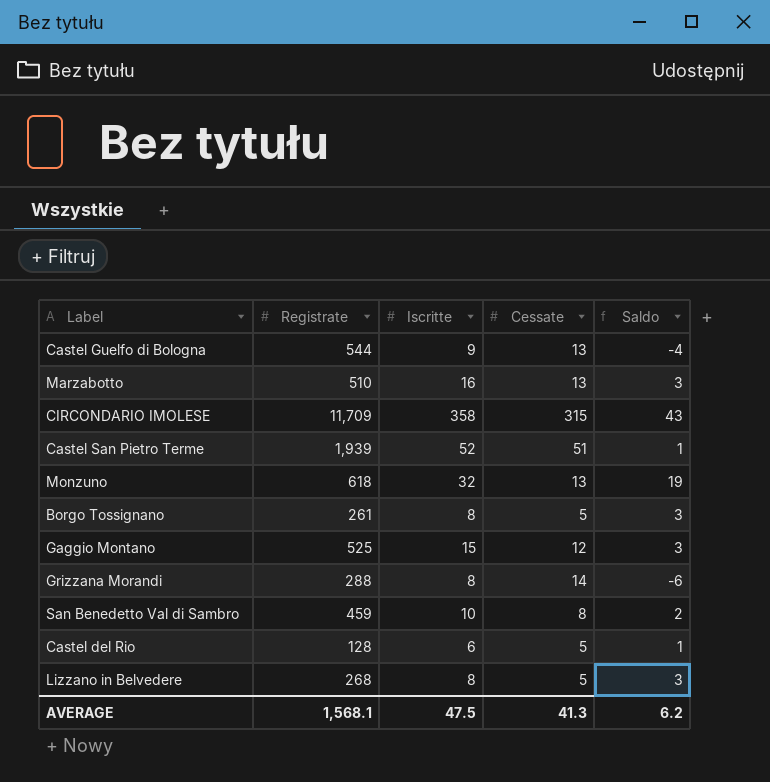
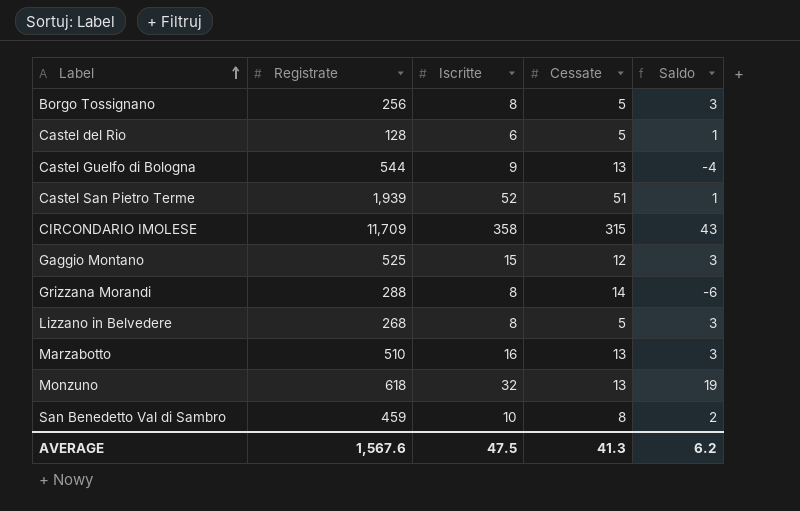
row order: none -> Label ascending
Borgo Tossignano | Registrate: 261 -> 256
AVERAGE | Registrate: 1,568.1 -> 1,567.6

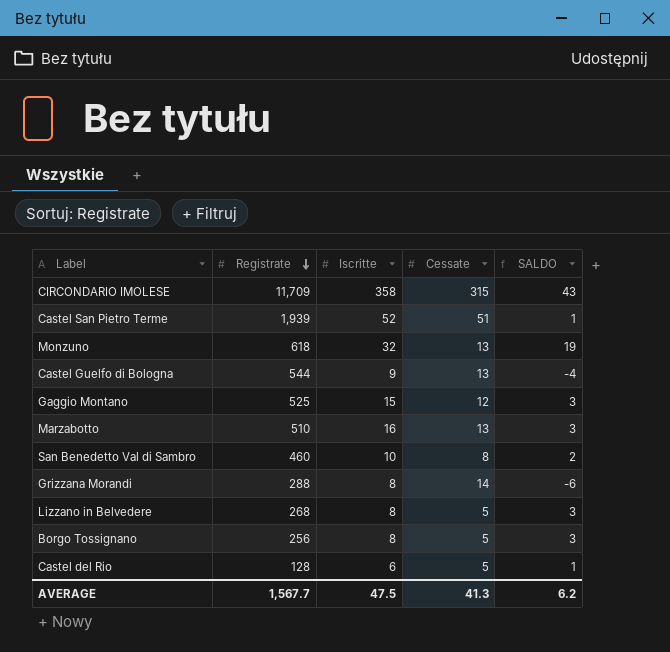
row order: Label ascending -> Registrate descending
column name: Saldo -> SALDO
San Benedetto Val di Sambro | Registrate: 459 -> 460
AVERAGE | Registrate: 1,567.6 -> 1,567.7

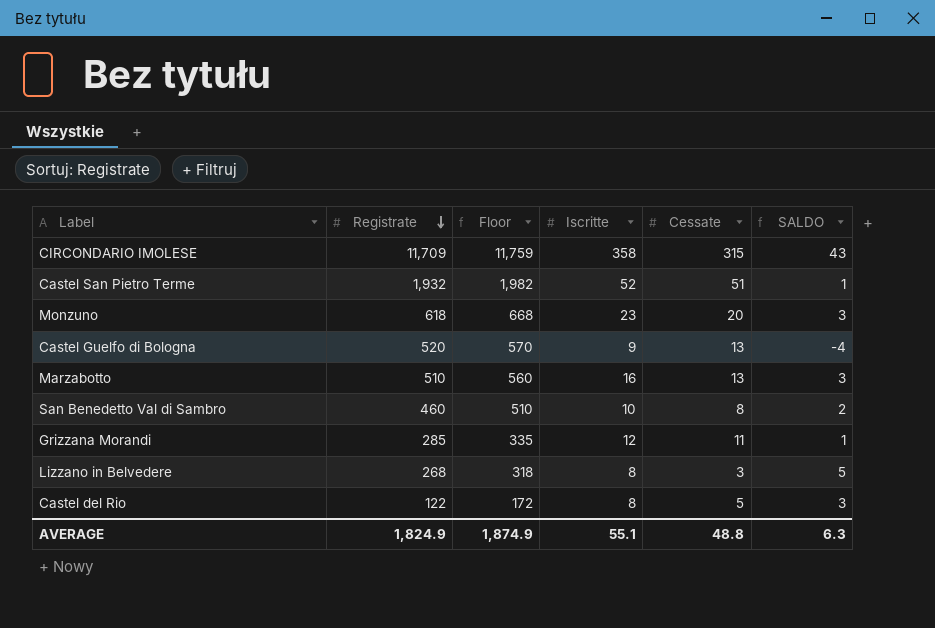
column Floor | formula: none -> [Registrate] + 50
row Gaggio Montano: 525 | 15 | 12 | 3 -> none
row Borgo Tossignano: 256 | 8 | 5 | 3 -> none
Castel San Pietro Terme | Registrate: 1,939 -> 1,932
Monzuno | Iscritte: 32 -> 23
Monzuno | Cessate: 13 -> 20
Monzuno | SALDO: 19 -> 3
Castel Guelfo di Bologna | Registrate: 544 -> 520
Grizzana Morandi | Registrate: 288 -> 285
Grizzana Morandi | Iscritte: 8 -> 12
Grizzana Morandi | Cessate: 14 -> 11
Grizzana Morandi | SALDO: -6 -> 1
Lizzano in Belvedere | Cessate: 5 -> 3
Lizzano in Belvedere | SALDO: 3 -> 5
Castel del Rio | Registrate: 128 -> 122
Castel del Rio | Iscritte: 6 -> 8
Castel del Rio | SALDO: 1 -> 3
AVERAGE | Registrate: 1,567.7 -> 1,824.9
AVERAGE | Iscritte: 47.5 -> 55.1
AVERAGE | Cessate: 41.3 -> 48.8
AVERAGE | SALDO: 6.2 -> 6.3

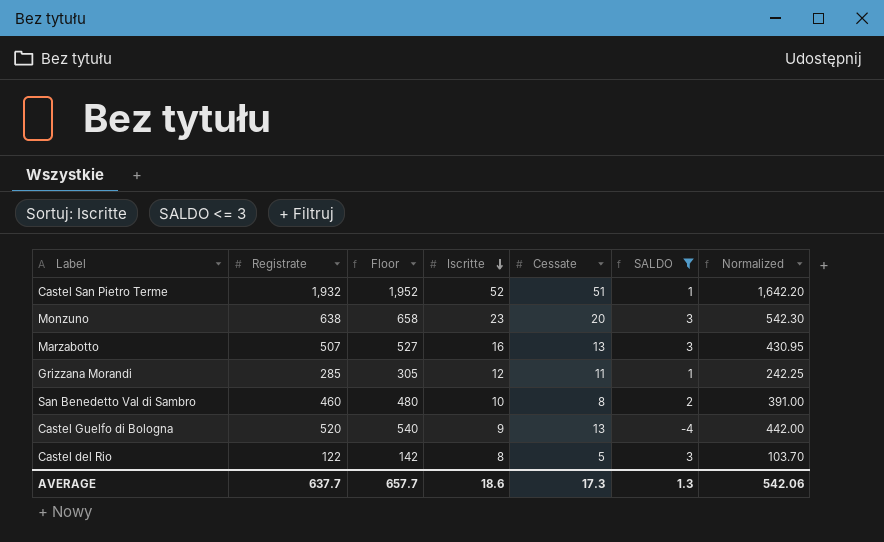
filter: none -> SALDO <= 3
row order: Registrate descending -> Iscritte descending
column Floor | formula: [Registrate] + 50 -> [Registrate] + 20
column Normalized | formula: none -> [Registrate] * 0.85
Monzuno | Registrate: 618 -> 638
Marzabotto | Registrate: 510 -> 507
AVERAGE | Registrate: 1,824.9 -> 637.7
AVERAGE | Floor: 1,874.9 -> 657.7
AVERAGE | Iscritte: 55.1 -> 18.6
AVERAGE | Cessate: 48.8 -> 17.3
AVERAGE | SALDO: 6.3 -> 1.3

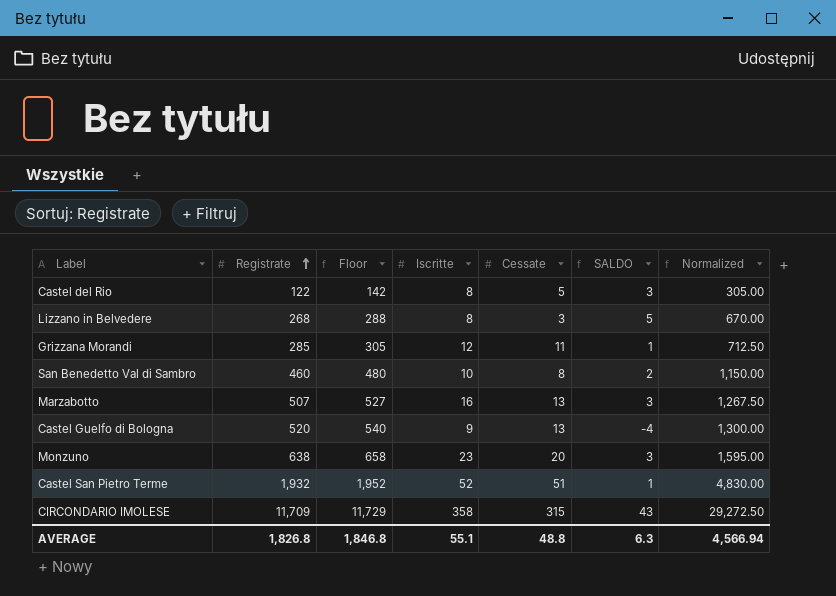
filter: SALDO <= 3 -> none
row order: Iscritte descending -> Registrate ascending
column Normalized | formula: [Registrate] * 0.85 -> [Registrate] * 2.5
AVERAGE | Registrate: 637.7 -> 1,826.8
AVERAGE | Floor: 657.7 -> 1,846.8
AVERAGE | Iscritte: 18.6 -> 55.1
AVERAGE | Cessate: 17.3 -> 48.8
AVERAGE | SALDO: 1.3 -> 6.3
AVERAGE | Normalized: 542.06 -> 4,566.94

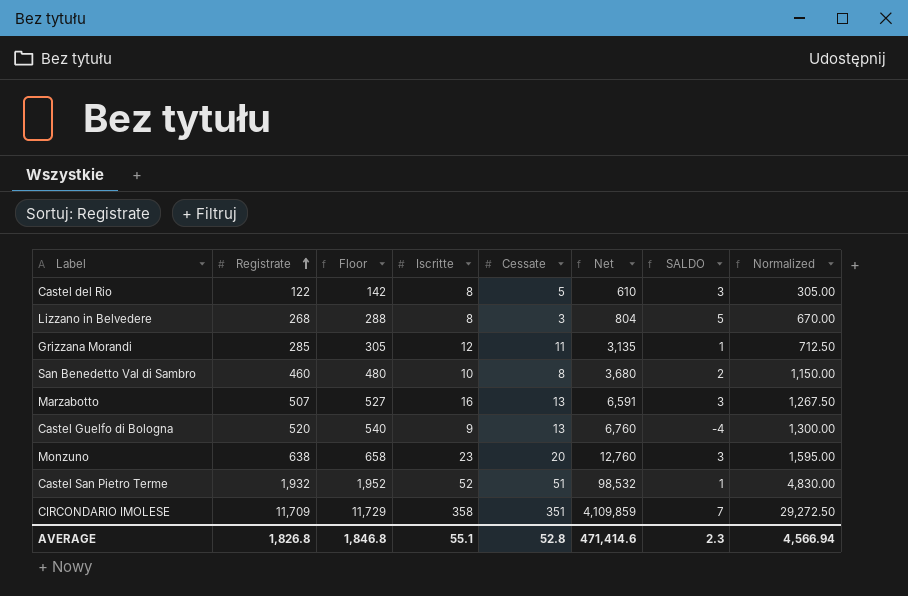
column Net | formula: none -> [Registrate] * [Cessate]
CIRCONDARIO IMOLESE | Cessate: 315 -> 351
CIRCONDARIO IMOLESE | SALDO: 43 -> 7
AVERAGE | Cessate: 48.8 -> 52.8
AVERAGE | SALDO: 6.3 -> 2.3

